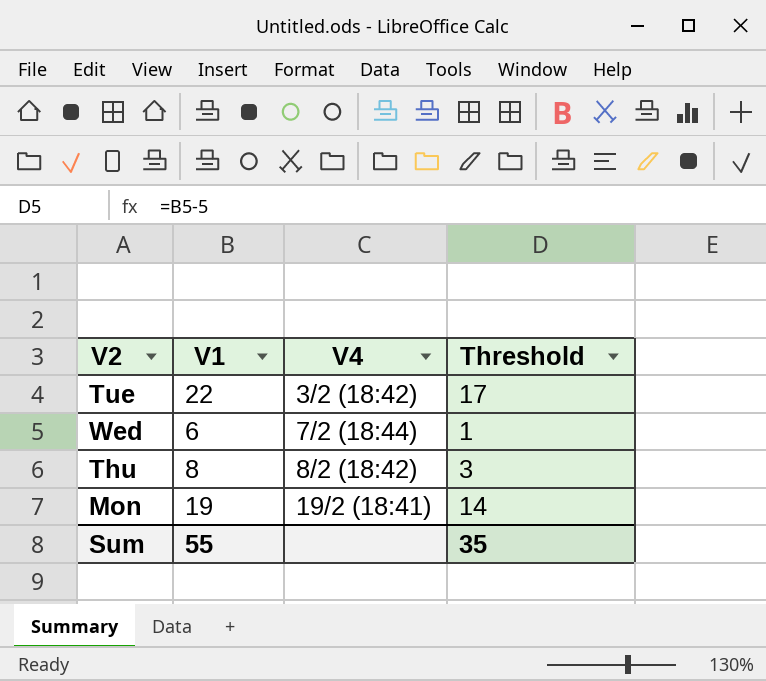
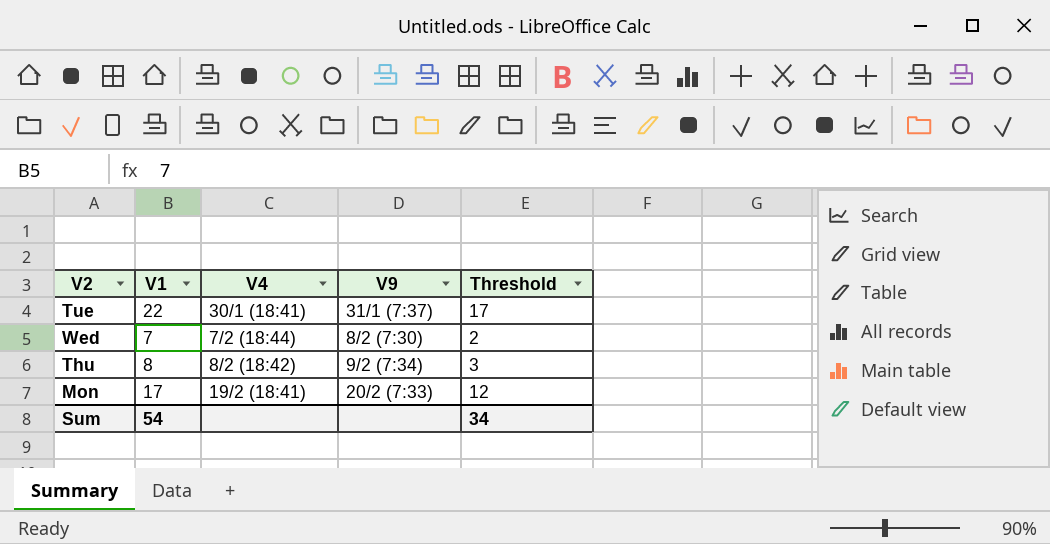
column V9 | position: none -> 4
Tue | V4: 3/2 (18:42) -> 30/1 (18:41)
Wed | V1: 6 -> 7
Wed | Threshold: 1 -> 2
Mon | V1: 19 -> 17
Mon | Threshold: 14 -> 12
Sum | V1: 55 -> 54
Sum | Threshold: 35 -> 34

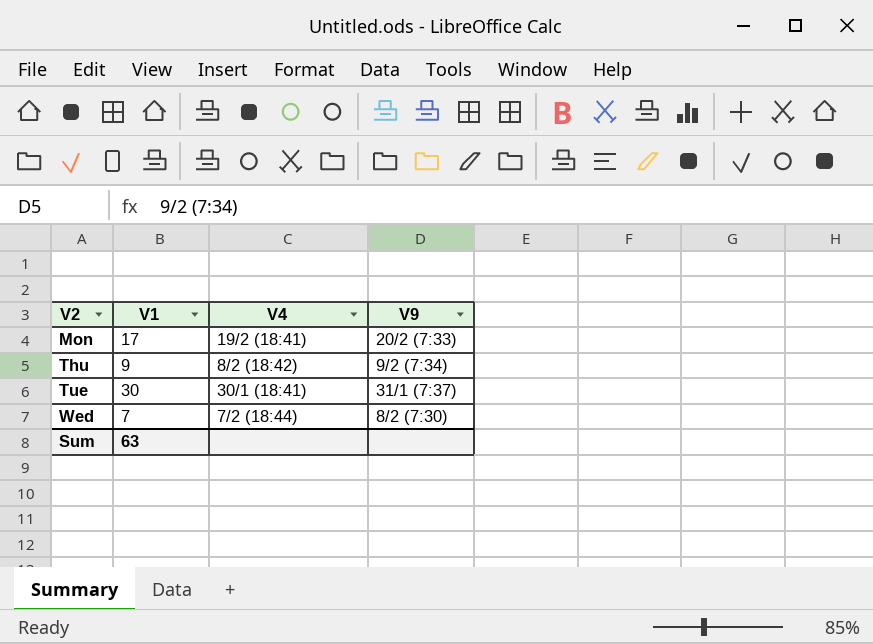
row order: none -> V2 ascending
column Threshold | formula: [V1] - 5 -> none
Thu | V1: 8 -> 9
Tue | V1: 22 -> 30
Sum | V1: 54 -> 63

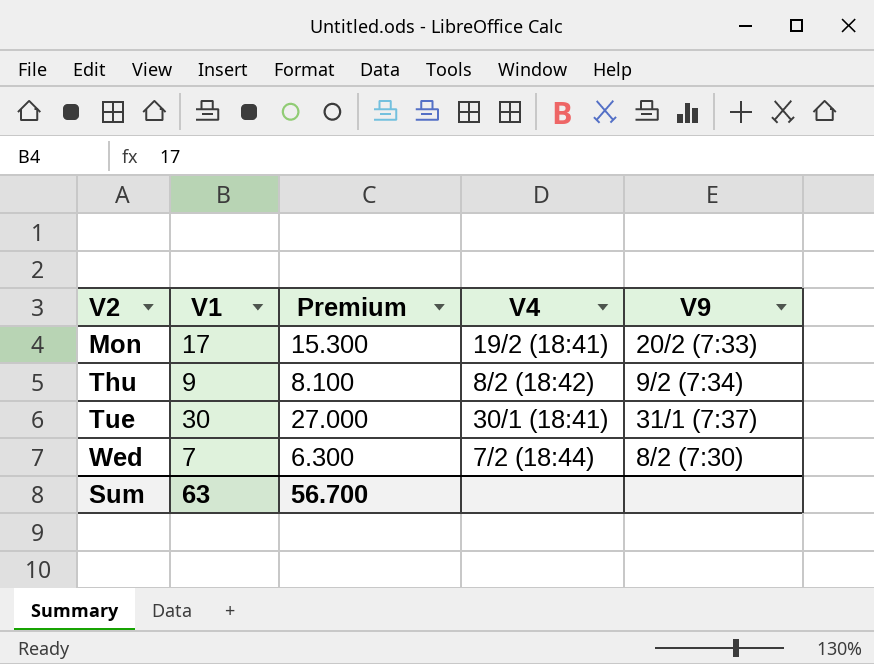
column Premium | formula: none -> [V1] * 0.9

